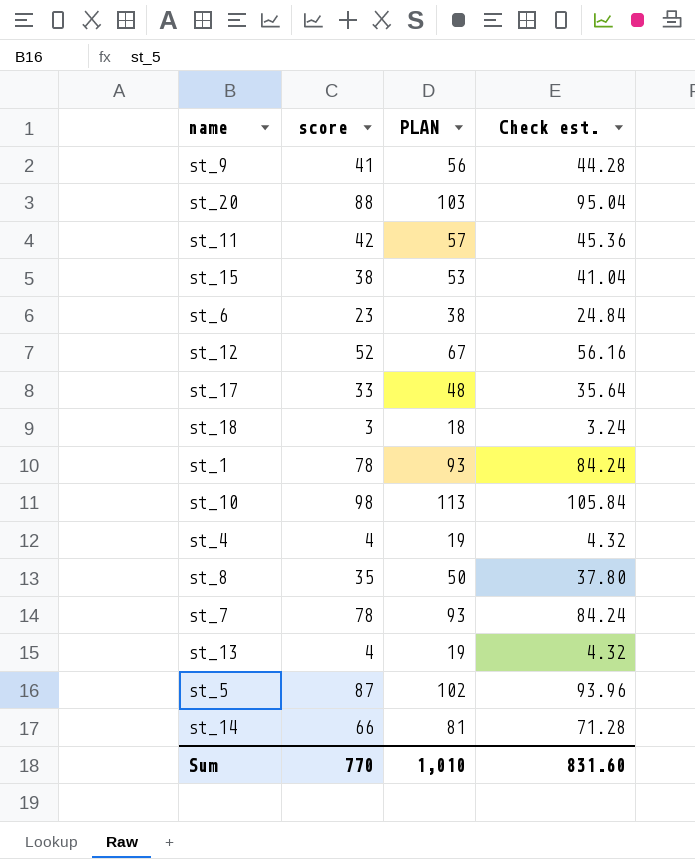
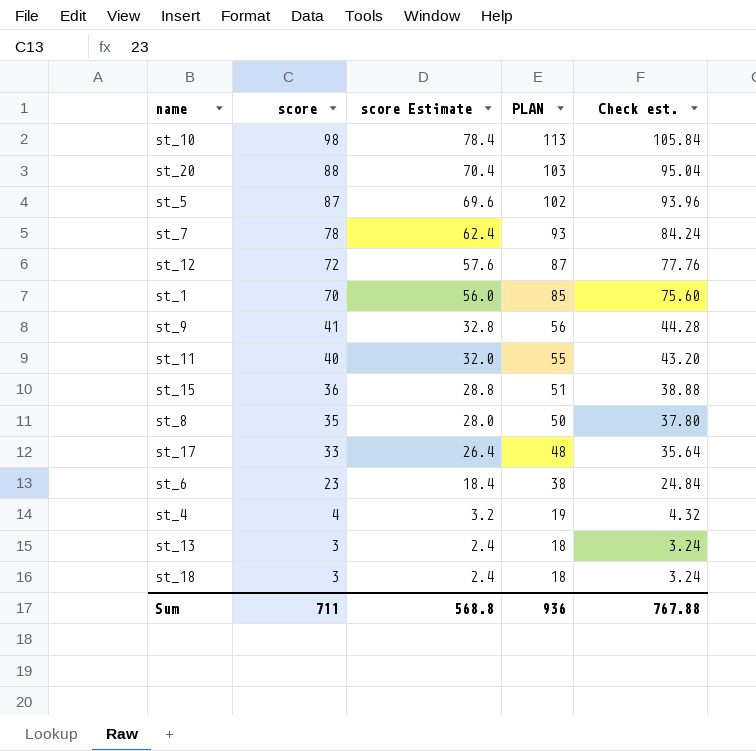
row order: none -> score descending
column score Estimate | formula: none -> [score] * 0.8
row st_14: 66 | 81 | 71.28 -> none
st_12 | score: 52 -> 72
st_12 | PLAN: 67 -> 87
st_12 | Check est.: 56.16 -> 77.76
st_1 | score: 78 -> 70
st_1 | PLAN: 93 -> 85
st_1 | Check est.: 84.24 -> 75.60
st_11 | score: 42 -> 40
st_11 | PLAN: 57 -> 55
st_11 | Check est.: 45.36 -> 43.20
st_15 | score: 38 -> 36
st_15 | PLAN: 53 -> 51
st_15 | Check est.: 41.04 -> 38.88
st_13 | score: 4 -> 3
st_13 | PLAN: 19 -> 18
st_13 | Check est.: 4.32 -> 3.24
Sum | score: 770 -> 711
Sum | PLAN: 1,010 -> 936
Sum | Check est.: 831.60 -> 767.88

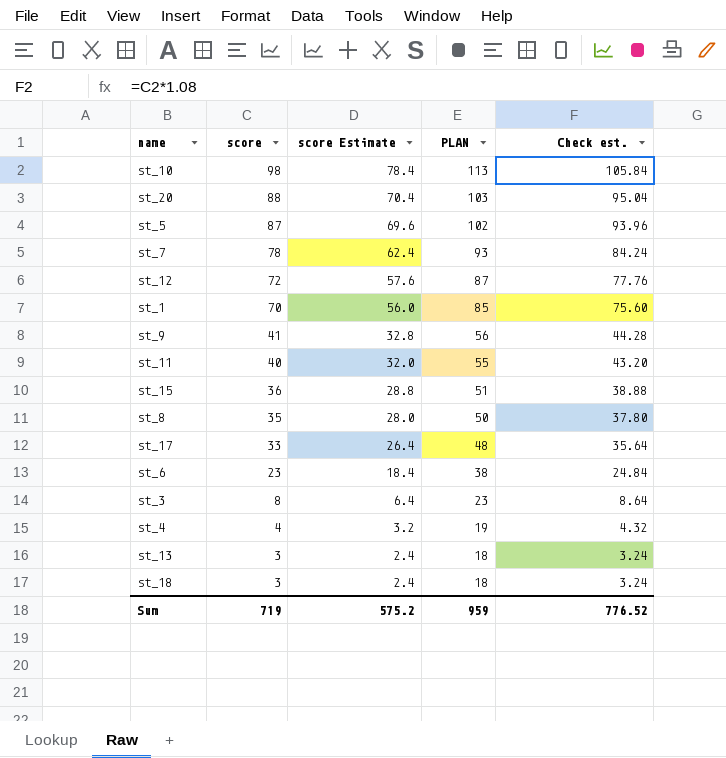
row st_3: none -> 8 | 6.4 | 23 | 8.64
Sum | score: 711 -> 719
Sum | score Estimate: 568.8 -> 575.2
Sum | PLAN: 936 -> 959
Sum | Check est.: 767.88 -> 776.52

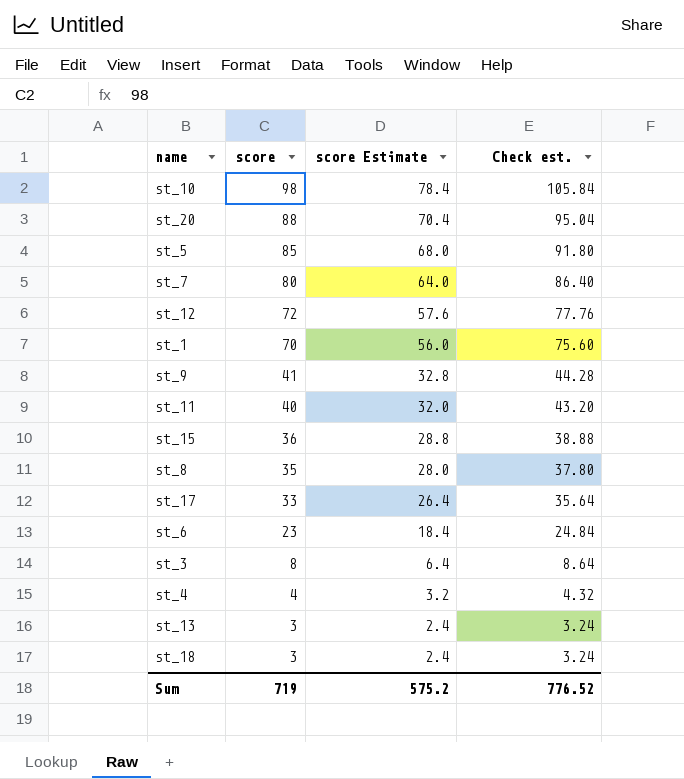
column PLAN | formula: [score] + 15 -> none
st_5 | score: 87 -> 85
st_5 | score Estimate: 69.6 -> 68.0
st_5 | Check est.: 93.96 -> 91.80
st_7 | score: 78 -> 80
st_7 | score Estimate: 62.4 -> 64.0
st_7 | Check est.: 84.24 -> 86.40

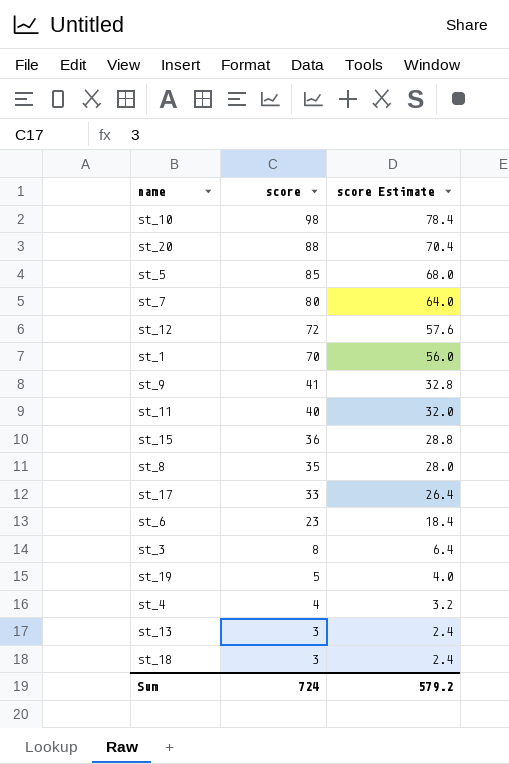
column Check est. | formula: [score] * 1.08 -> none
row st_19: none -> 5 | 4.0
Sum | score: 719 -> 724
Sum | score Estimate: 575.2 -> 579.2

